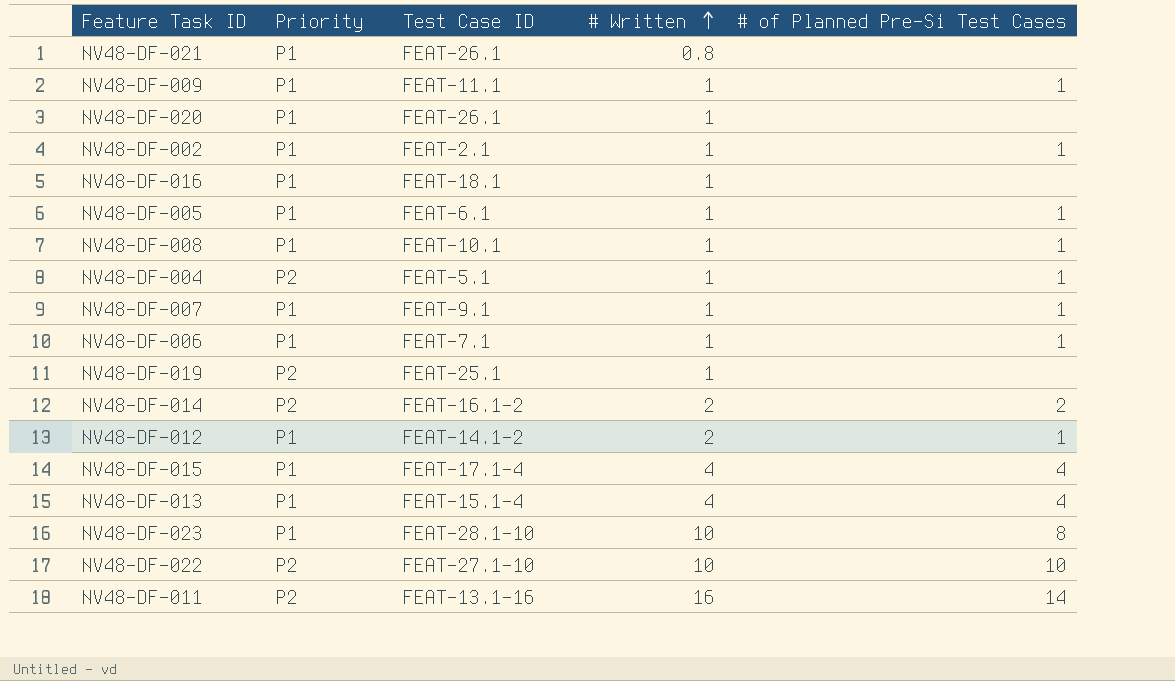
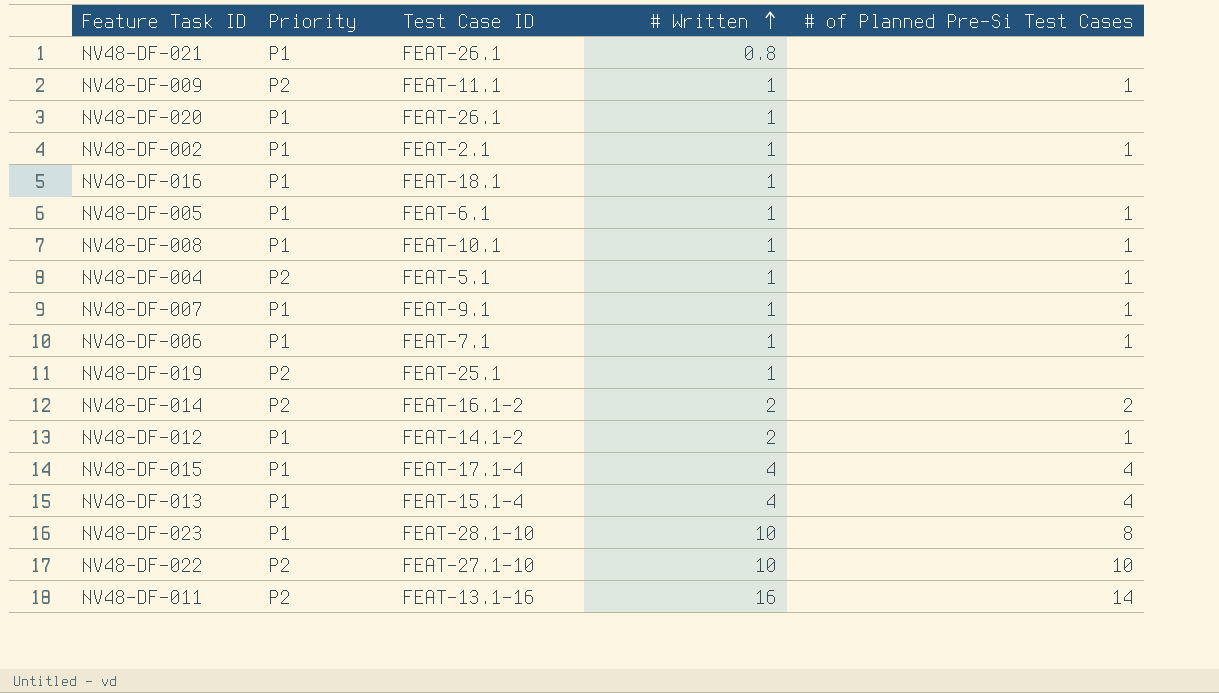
NV48-DF-009 | Priority: P1 -> P2

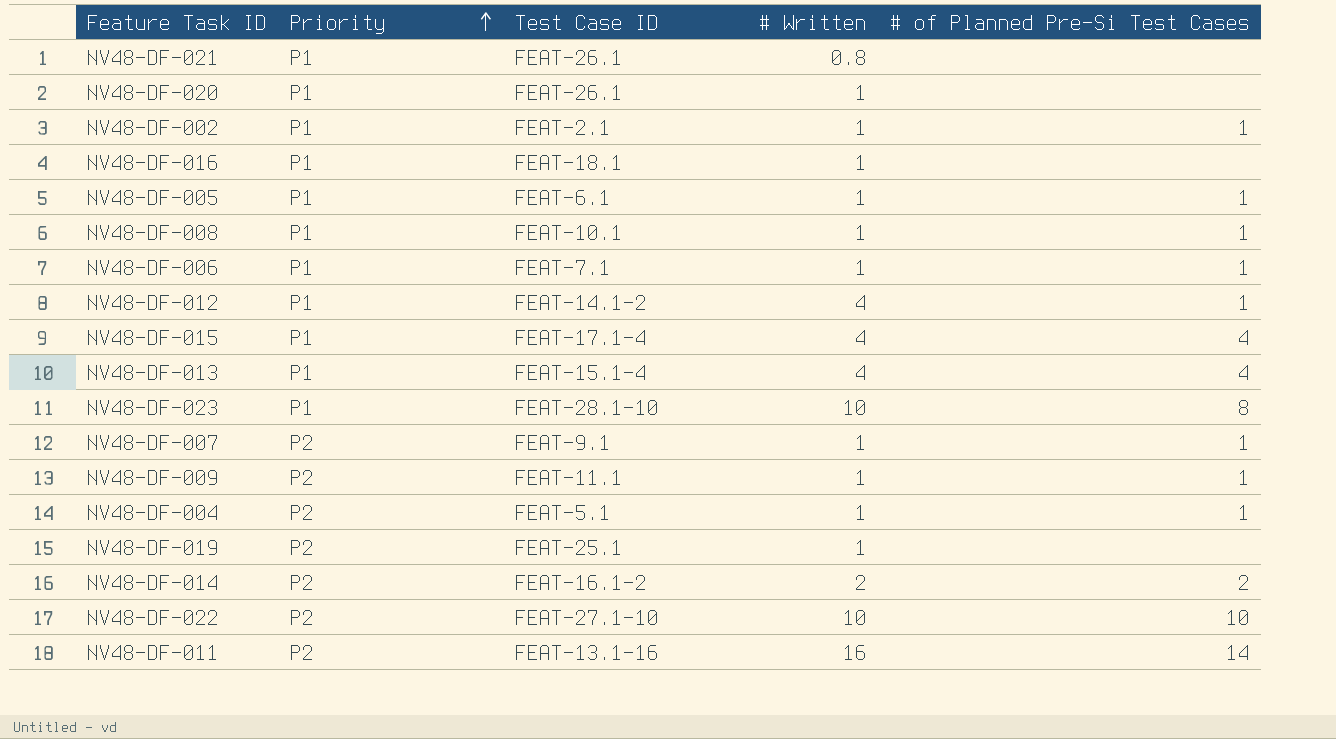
row order: # Written ascending -> Priority ascending
NV48-DF-012 | # Written: 2 -> 4
NV48-DF-007 | Priority: P1 -> P2

